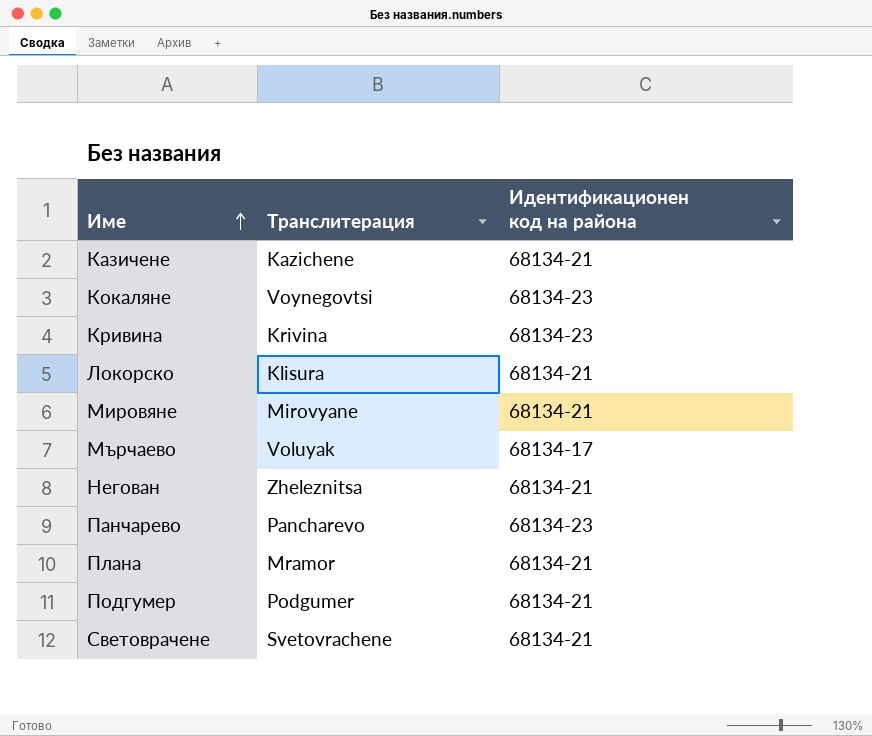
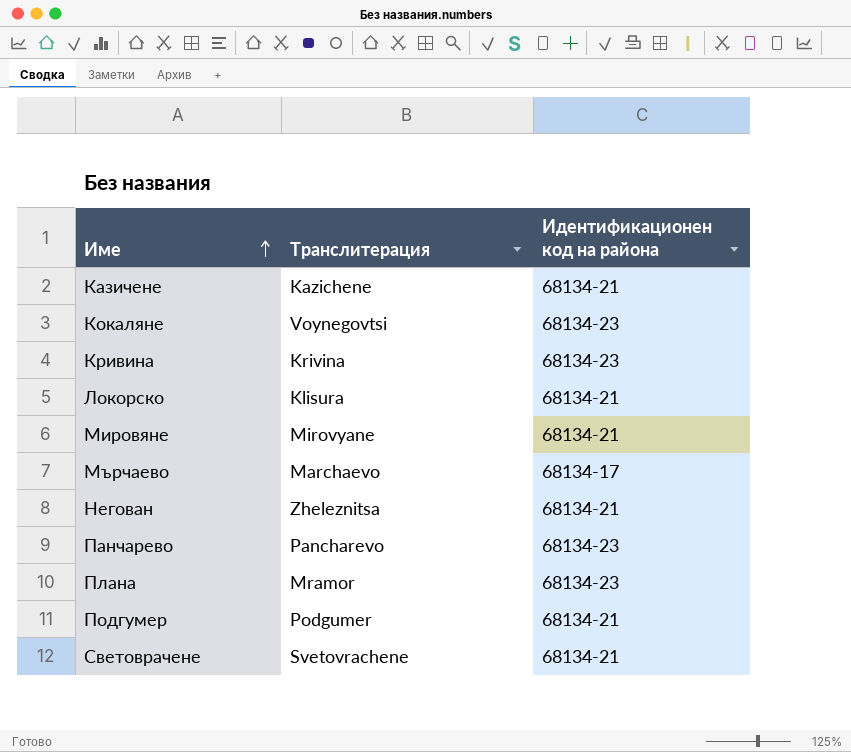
Мърчаево | Транслитерация: Voluyak -> Marchaevo
Плана | Идентификационен код на района: 68134-21 -> 68134-23

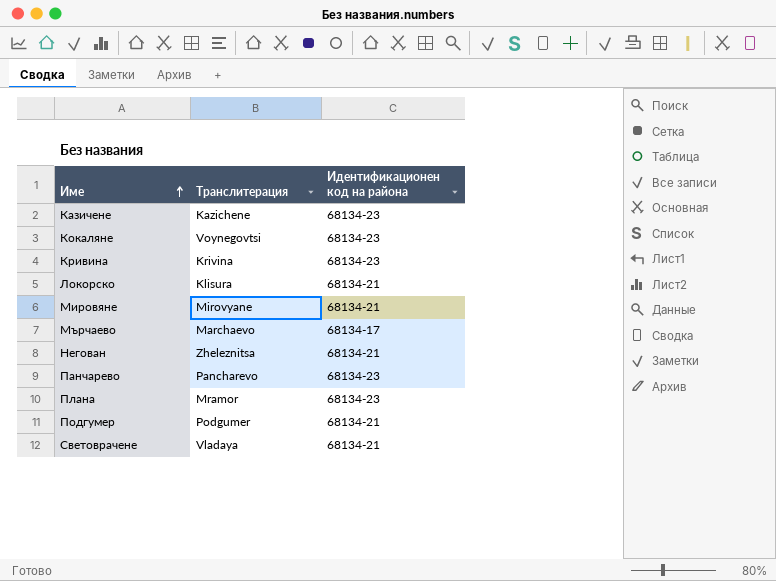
Казичене | Идентификационен код на района: 68134-21 -> 68134-23
Световрачене | Транслитерация: Svetovrachene -> Vladaya

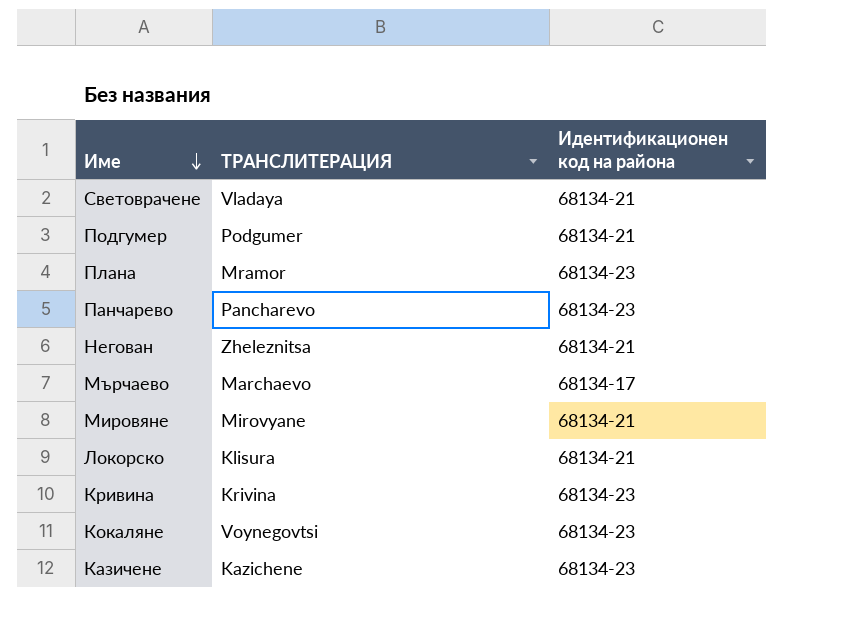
row order: Име ascending -> Име descending
column name: Транслитерация -> ТРАНСЛИТЕРАЦИЯ

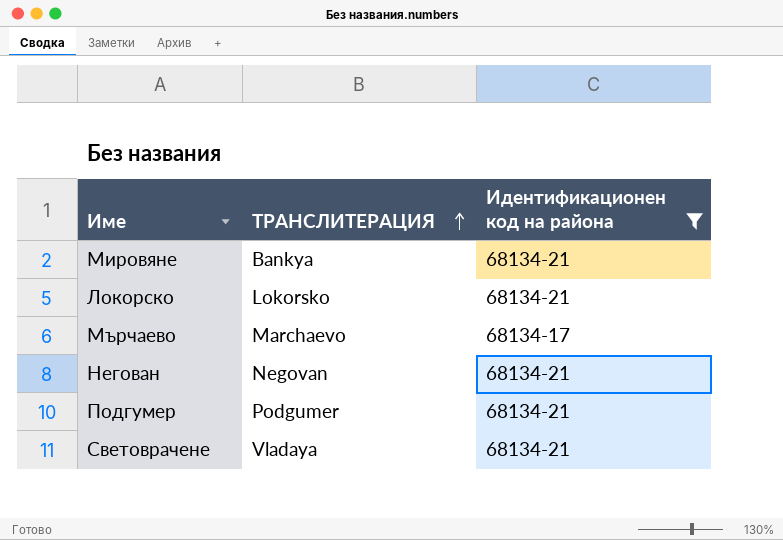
filter: none -> Идентификационен код на района != 68134-23
row order: Име descending -> ТРАНСЛИТЕРАЦИЯ ascending
Мировяне | ТРАНСЛИТЕРАЦИЯ: Mirovyane -> Bankya
Локорско | ТРАНСЛИТЕРАЦИЯ: Klisura -> Lokorsko
Негован | ТРАНСЛИТЕРАЦИЯ: Zheleznitsa -> Negovan

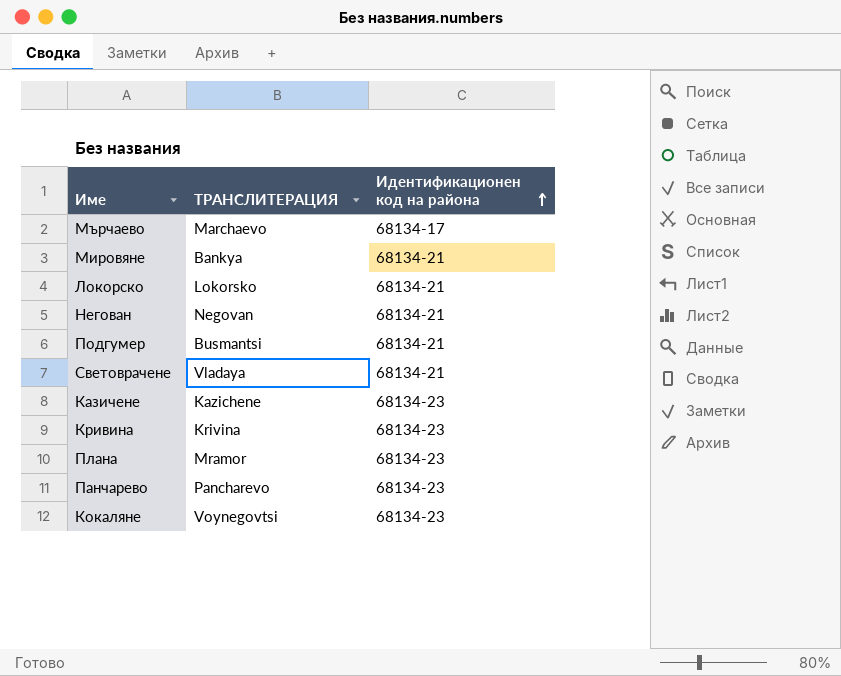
filter: Идентификационен код на района != 68134-23 -> none
row order: ТРАНСЛИТЕРАЦИЯ ascending -> Идентификационен код на района ascending
Подгумер | ТРАНСЛИТЕРАЦИЯ: Podgumer -> Busmantsi

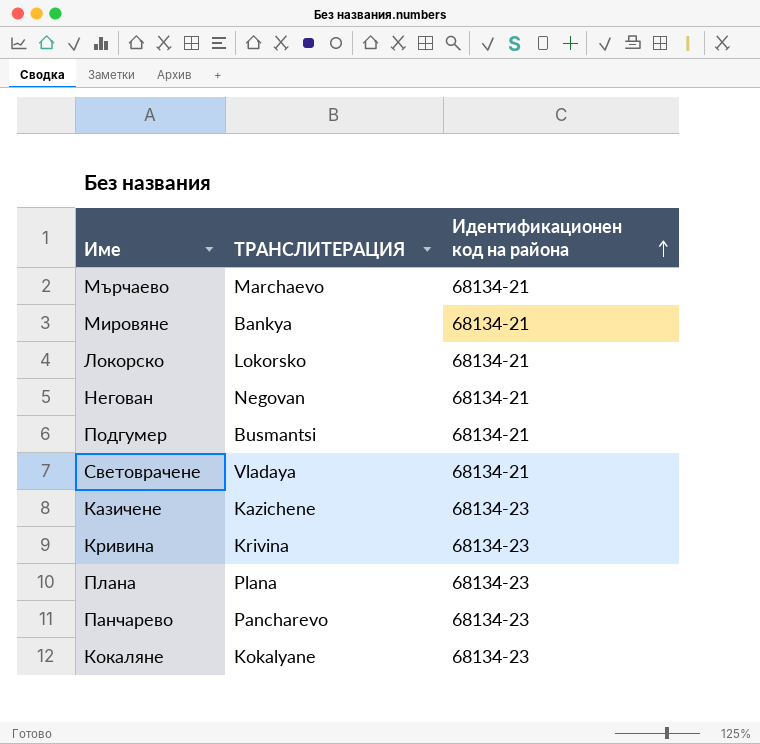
Мърчаево | Идентификационен код на района: 68134-17 -> 68134-21
Плана | ТРАНСЛИТЕРАЦИЯ: Mramor -> Plana
Кокаляне | ТРАНСЛИТЕРАЦИЯ: Voynegovtsi -> Kokalyane

